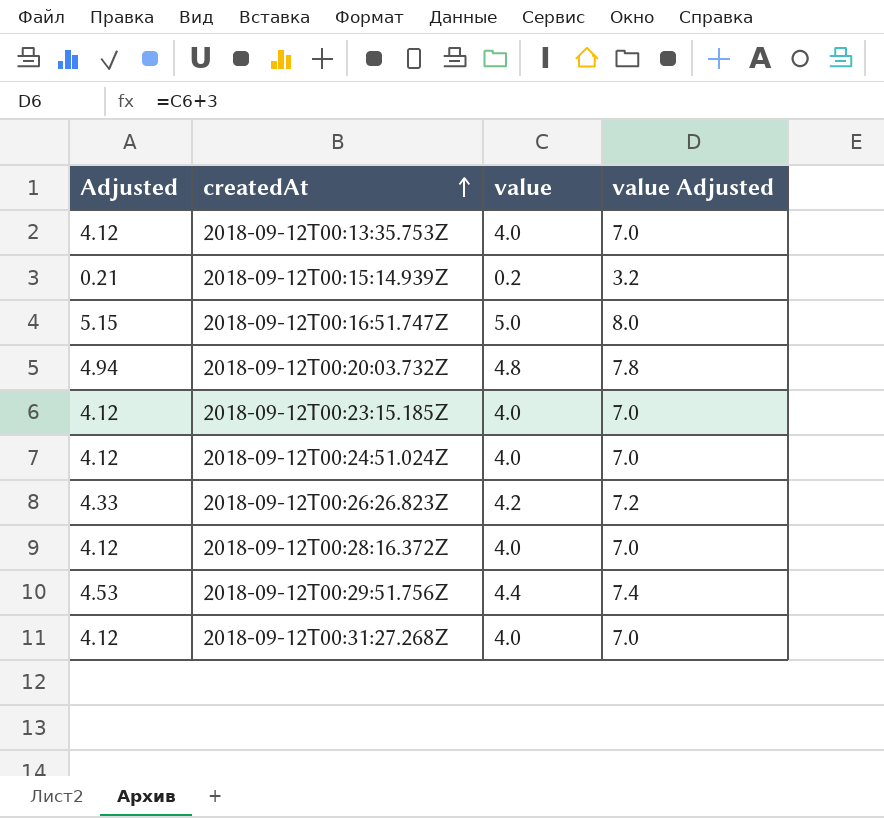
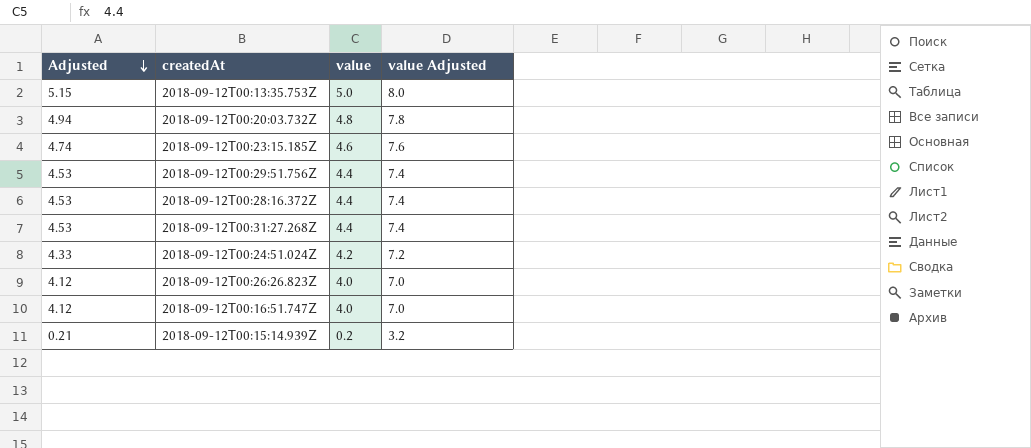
row order: createdAt ascending -> Adjusted descending
2018-09-12T00:13:35.753Z | Adjusted: 4.12 -> 5.15
2018-09-12T00:13:35.753Z | value: 4.0 -> 5.0
2018-09-12T00:13:35.753Z | value Adjusted: 7.0 -> 8.0
2018-09-12T00:23:15.185Z | Adjusted: 4.12 -> 4.74
2018-09-12T00:23:15.185Z | value: 4.0 -> 4.6
2018-09-12T00:23:15.185Z | value Adjusted: 7.0 -> 7.6
2018-09-12T00:28:16.372Z | Adjusted: 4.12 -> 4.53
2018-09-12T00:28:16.372Z | value: 4.0 -> 4.4
2018-09-12T00:28:16.372Z | value Adjusted: 7.0 -> 7.4
2018-09-12T00:31:27.268Z | Adjusted: 4.12 -> 4.53
2018-09-12T00:31:27.268Z | value: 4.0 -> 4.4
2018-09-12T00:31:27.268Z | value Adjusted: 7.0 -> 7.4
2018-09-12T00:24:51.024Z | Adjusted: 4.12 -> 4.33
2018-09-12T00:24:51.024Z | value: 4.0 -> 4.2
2018-09-12T00:24:51.024Z | value Adjusted: 7.0 -> 7.2
2018-09-12T00:26:26.823Z | Adjusted: 4.33 -> 4.12
2018-09-12T00:26:26.823Z | value: 4.2 -> 4.0
2018-09-12T00:26:26.823Z | value Adjusted: 7.2 -> 7.0
2018-09-12T00:16:51.747Z | Adjusted: 5.15 -> 4.12
2018-09-12T00:16:51.747Z | value: 5.0 -> 4.0
2018-09-12T00:16:51.747Z | value Adjusted: 8.0 -> 7.0

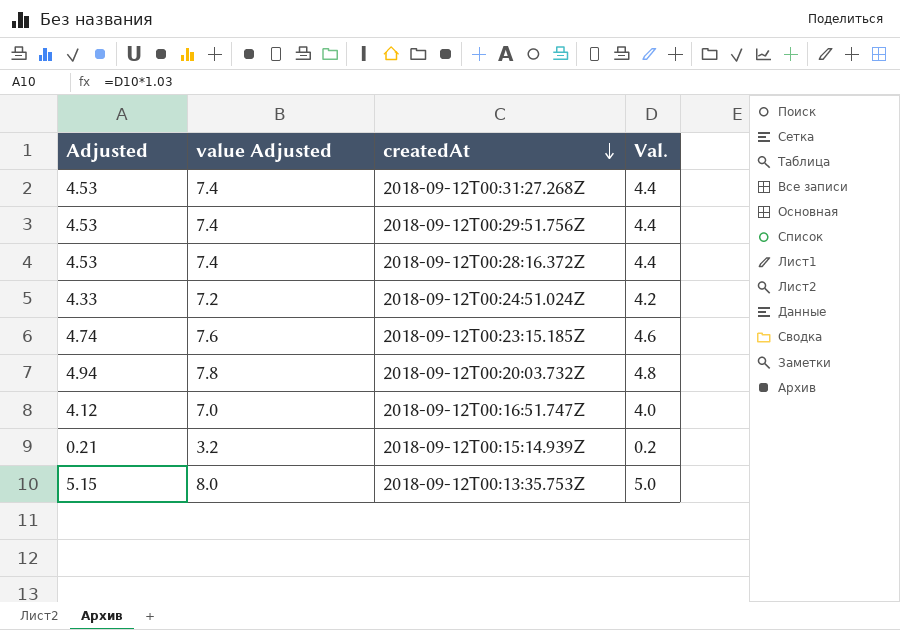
row order: Adjusted descending -> createdAt descending
column value Adjusted | position: 4 -> 2
column name: value -> Val.
row 2018-09-12T00:26:26.823Z: 4.12 | 4.0 | 7.0 -> none

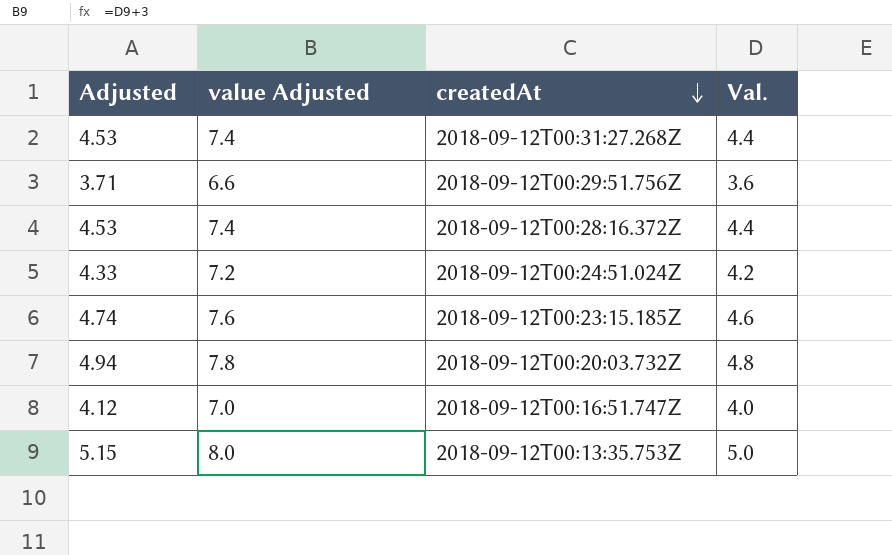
row 2018-09-12T00:15:14.939Z: 0.21 | 3.2 | 0.2 -> none
2018-09-12T00:29:51.756Z | Adjusted: 4.53 -> 3.71
2018-09-12T00:29:51.756Z | value Adjusted: 7.4 -> 6.6
2018-09-12T00:29:51.756Z | Val.: 4.4 -> 3.6

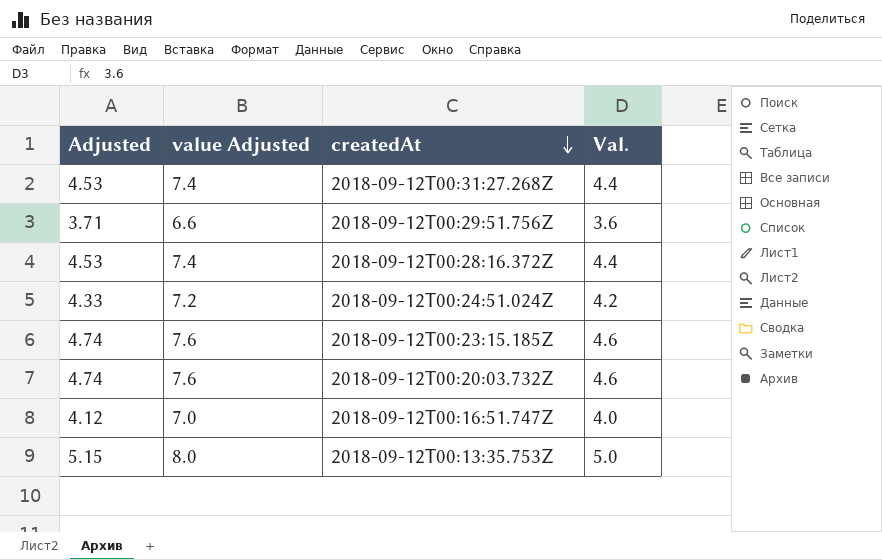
2018-09-12T00:20:03.732Z | Adjusted: 4.94 -> 4.74
2018-09-12T00:20:03.732Z | value Adjusted: 7.8 -> 7.6
2018-09-12T00:20:03.732Z | Val.: 4.8 -> 4.6

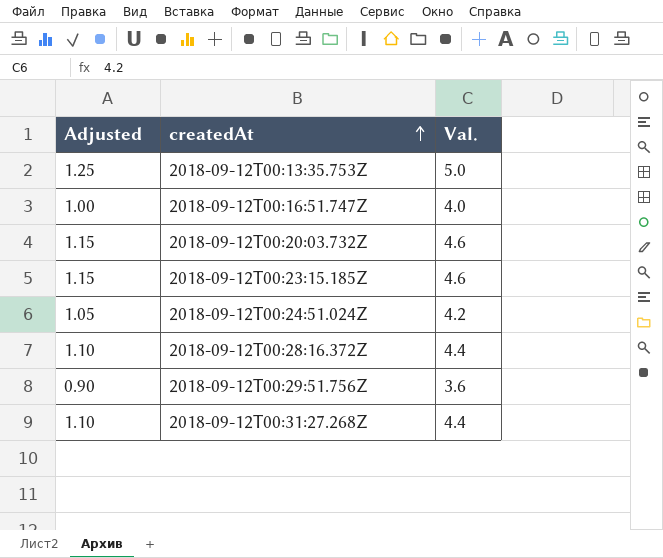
row order: createdAt descending -> createdAt ascending
column value Adjusted | formula: [Val.] + 3 -> none
column Adjusted | formula: [Val.] * 1.03 -> [Val.] * 0.25

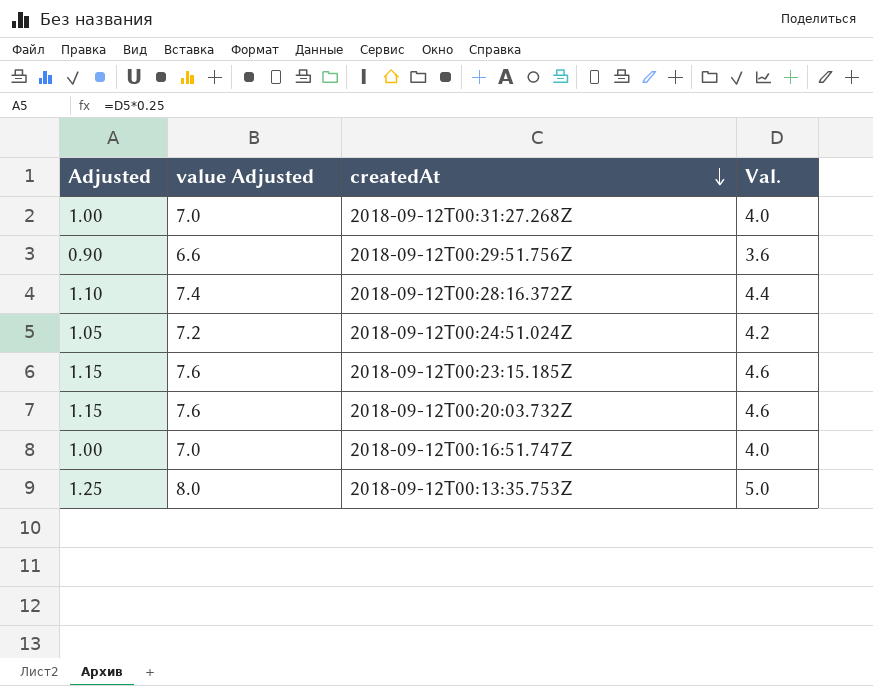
row order: createdAt ascending -> createdAt descending
column value Adjusted | formula: none -> [Val.] + 3
2018-09-12T00:31:27.268Z | Adjusted: 1.10 -> 1.00
2018-09-12T00:31:27.268Z | Val.: 4.4 -> 4.0

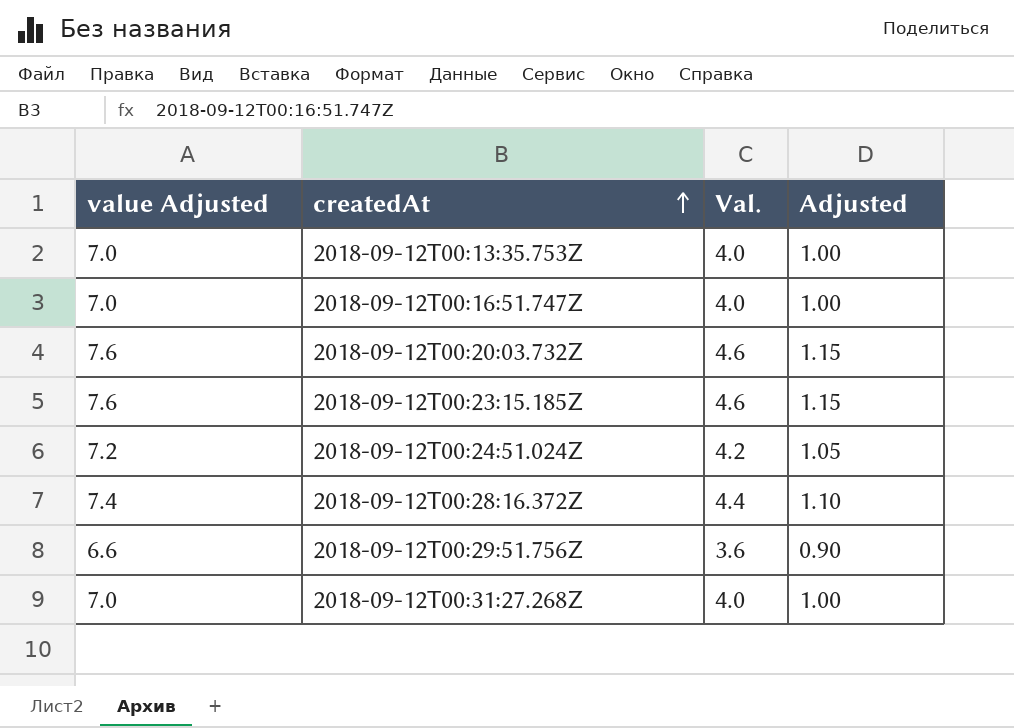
row order: createdAt descending -> createdAt ascending
column Adjusted | position: 1 -> 4
2018-09-12T00:13:35.753Z | value Adjusted: 8.0 -> 7.0
2018-09-12T00:13:35.753Z | Val.: 5.0 -> 4.0
2018-09-12T00:13:35.753Z | Adjusted: 1.25 -> 1.00

